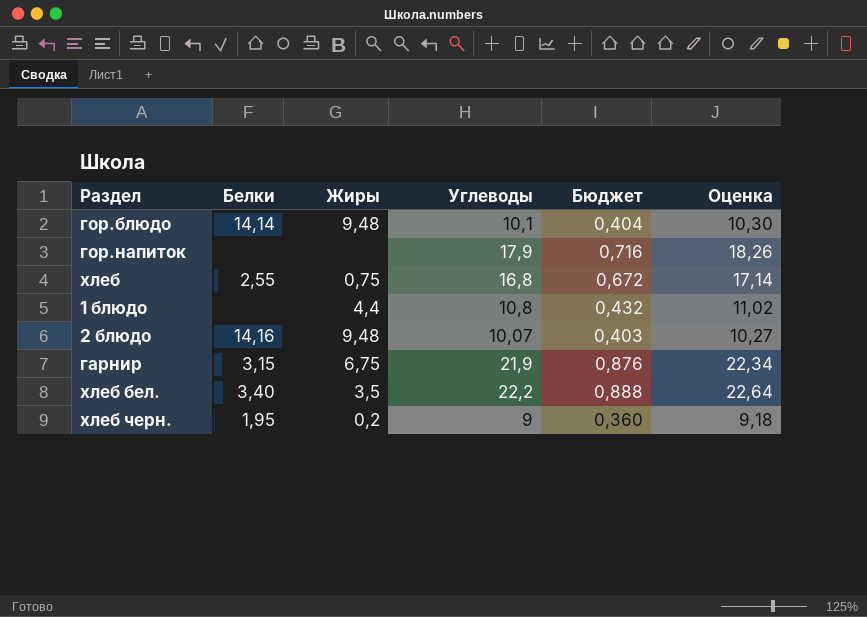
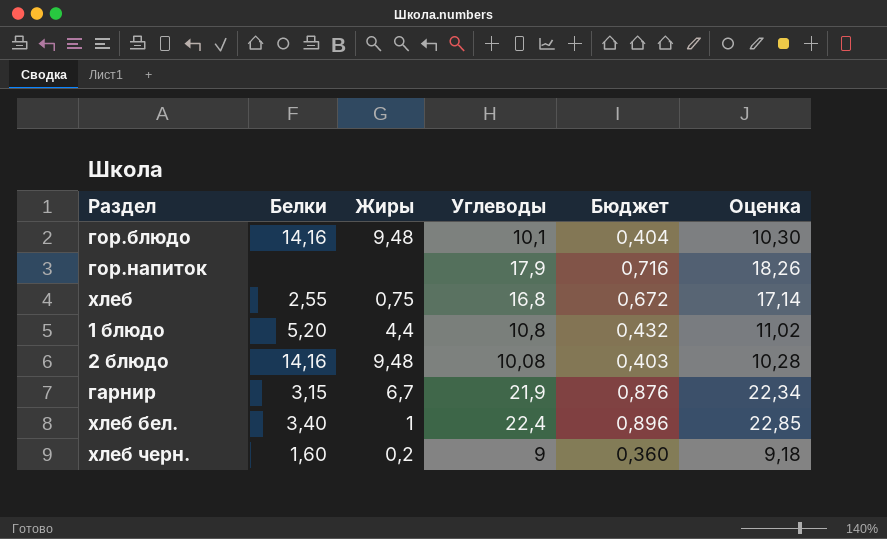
гор.блюдо | Белки: 14,14 -> 14,16
1 блюдо | Белки: none -> 5,20
2 блюдо | Углеводы: 10,07 -> 10,08
2 блюдо | Оценка: 10,27 -> 10,28
гарнир | Жиры: 6,75 -> 6,7
хлеб бел. | Жиры: 3,5 -> 1
хлеб бел. | Углеводы: 22,2 -> 22,4
хлеб бел. | Бюджет: 0,888 -> 0,896
хлеб бел. | Оценка: 22,64 -> 22,85
хлеб черн. | Белки: 1,95 -> 1,60

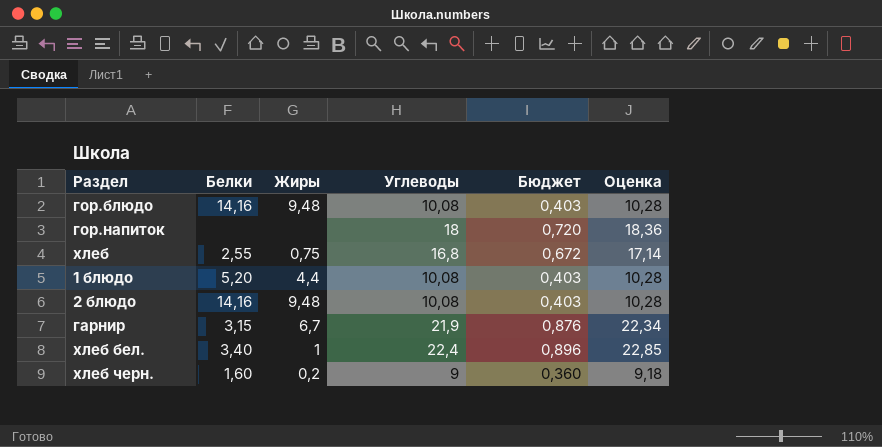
гор.блюдо | Углеводы: 10,1 -> 10,08
гор.блюдо | Бюджет: 0,404 -> 0,403
гор.блюдо | Оценка: 10,30 -> 10,28
гор.напиток | Углеводы: 17,9 -> 18
гор.напиток | Бюджет: 0,716 -> 0,720
гор.напиток | Оценка: 18,26 -> 18,36
1 блюдо | Углеводы: 10,8 -> 10,08
1 блюдо | Бюджет: 0,432 -> 0,403
1 блюдо | Оценка: 11,02 -> 10,28

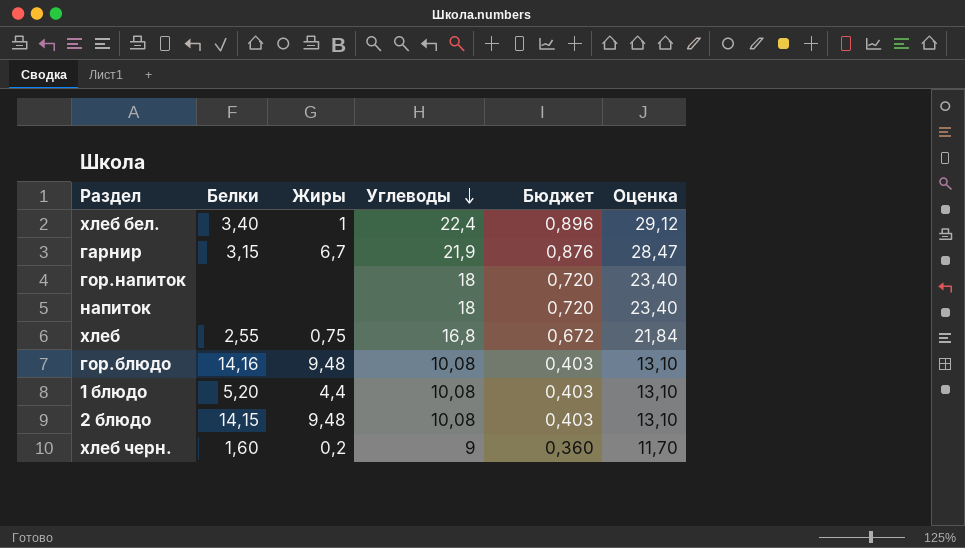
row order: none -> Углеводы descending
column Оценка | formula: [Углеводы] * 1,02 -> [Углеводы] * 1,3
row напиток: none -> none | none | 18 | 0,720 | 23,40
2 блюдо | Белки: 14,16 -> 14,15

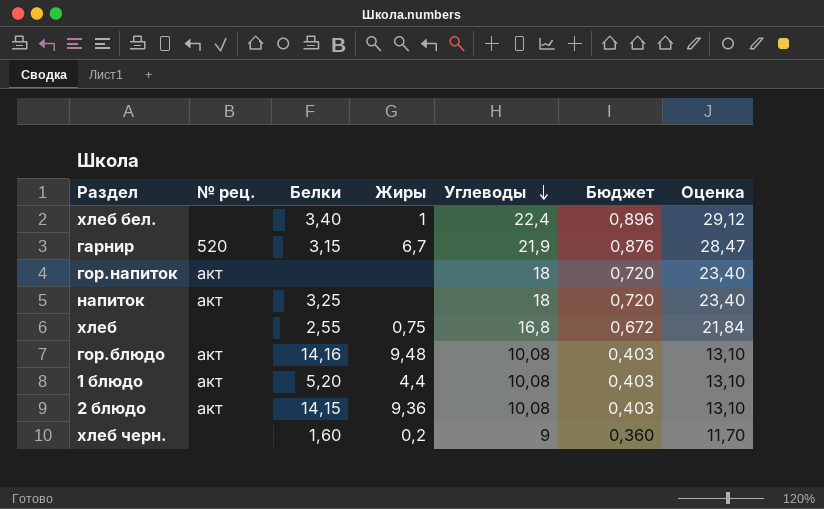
column № рец. | position: none -> 2
напиток | Белки: none -> 3,25
2 блюдо | Жиры: 9,48 -> 9,36

